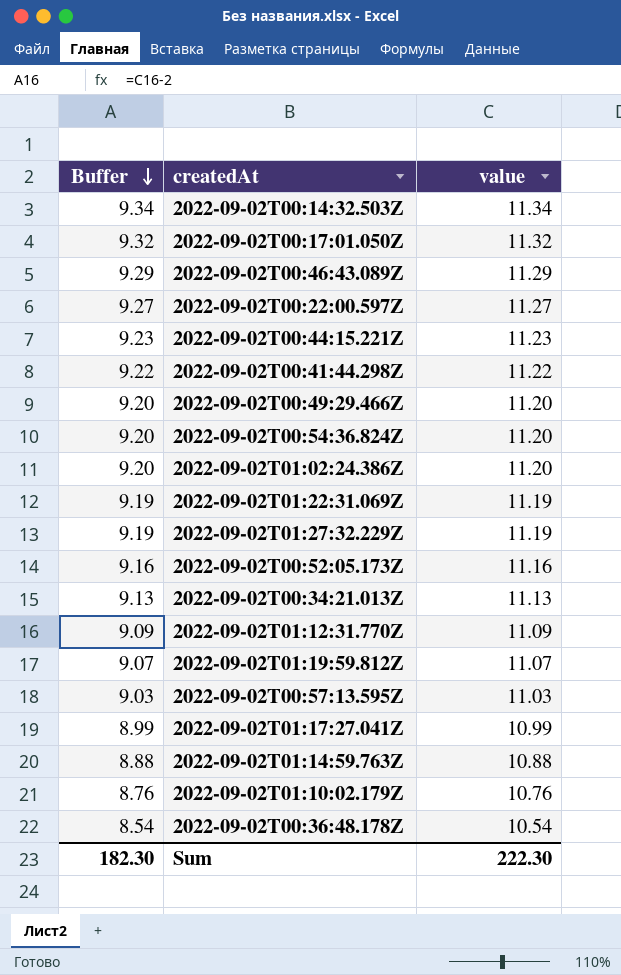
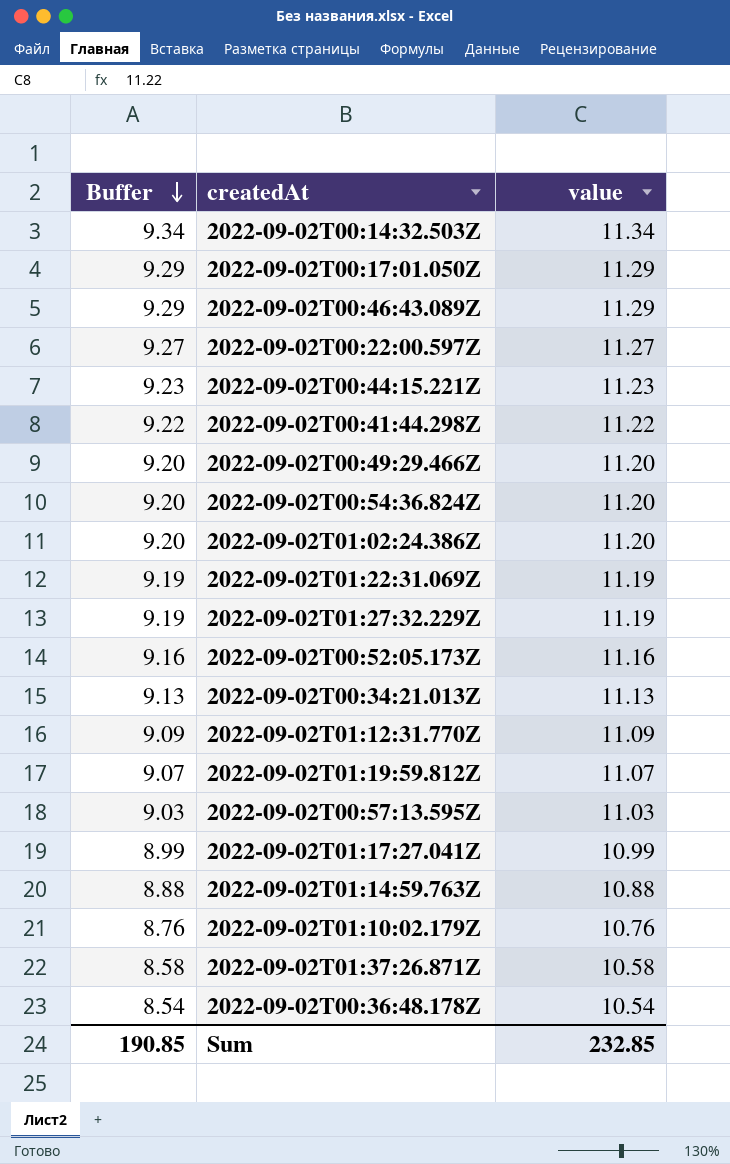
2022-09-02T00:17:01.050Z | Buffer: 9.32 -> 9.29
2022-09-02T00:17:01.050Z | value: 11.32 -> 11.29
row 2022-09-02T01:37:26.871Z: none -> 8.58 | 10.58
Sum | Buffer: 182.30 -> 190.85
Sum | value: 222.30 -> 232.85

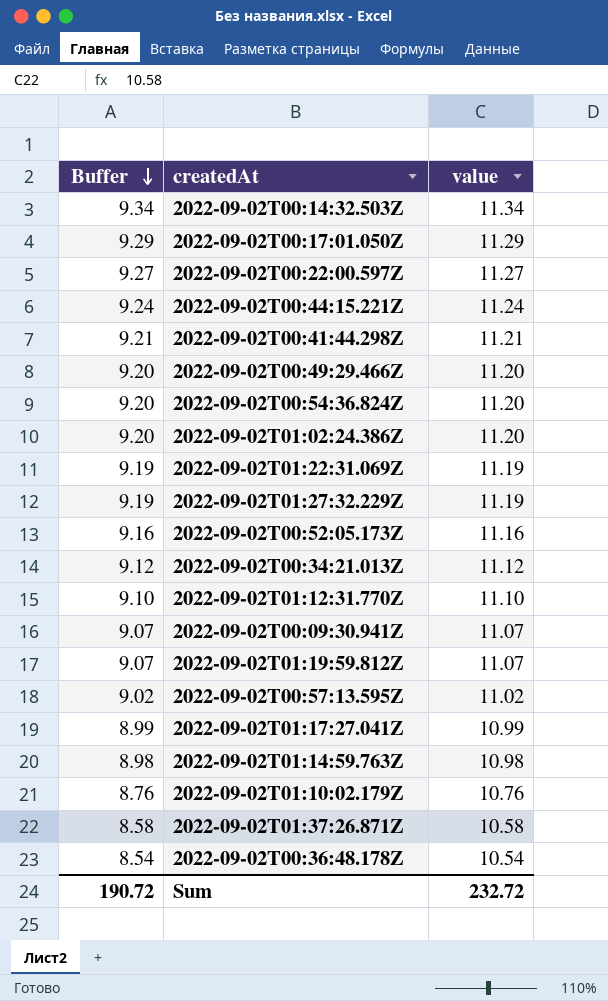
row 2022-09-02T00:46:43.089Z: 9.29 | 11.29 -> none
2022-09-02T00:44:15.221Z | Buffer: 9.23 -> 9.24
2022-09-02T00:44:15.221Z | value: 11.23 -> 11.24
2022-09-02T00:41:44.298Z | Buffer: 9.22 -> 9.21
2022-09-02T00:41:44.298Z | value: 11.22 -> 11.21
2022-09-02T00:34:21.013Z | Buffer: 9.13 -> 9.12
2022-09-02T00:34:21.013Z | value: 11.13 -> 11.12
2022-09-02T01:12:31.770Z | Buffer: 9.09 -> 9.10
2022-09-02T01:12:31.770Z | value: 11.09 -> 11.10
row 2022-09-02T00:09:30.941Z: none -> 9.07 | 11.07
2022-09-02T00:57:13.595Z | Buffer: 9.03 -> 9.02
2022-09-02T00:57:13.595Z | value: 11.03 -> 11.02
2022-09-02T01:14:59.763Z | Buffer: 8.88 -> 8.98
2022-09-02T01:14:59.763Z | value: 10.88 -> 10.98
Sum | Buffer: 190.85 -> 190.72
Sum | value: 232.85 -> 232.72

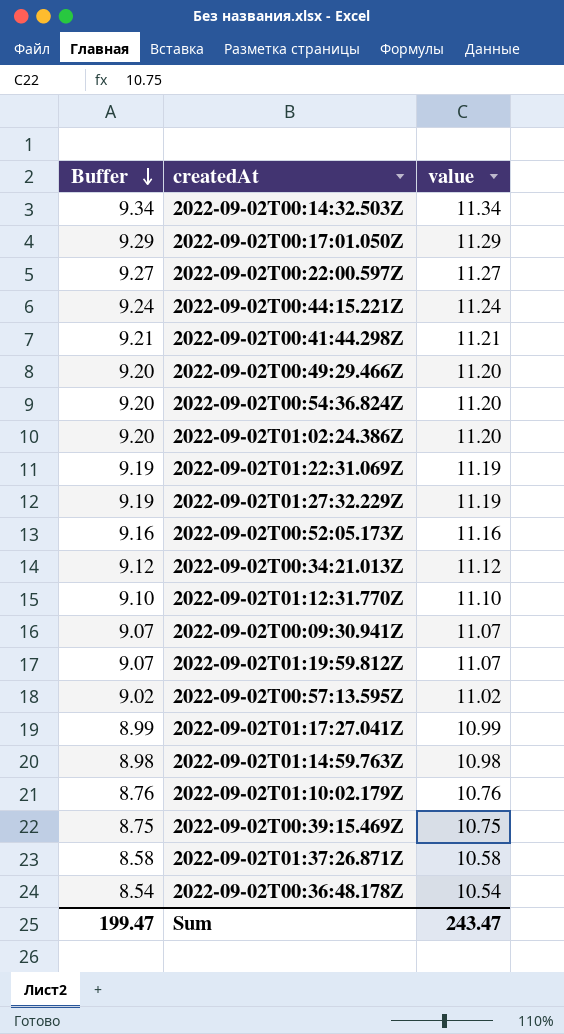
row 2022-09-02T00:39:15.469Z: none -> 8.75 | 10.75
Sum | Buffer: 190.72 -> 199.47
Sum | value: 232.72 -> 243.47

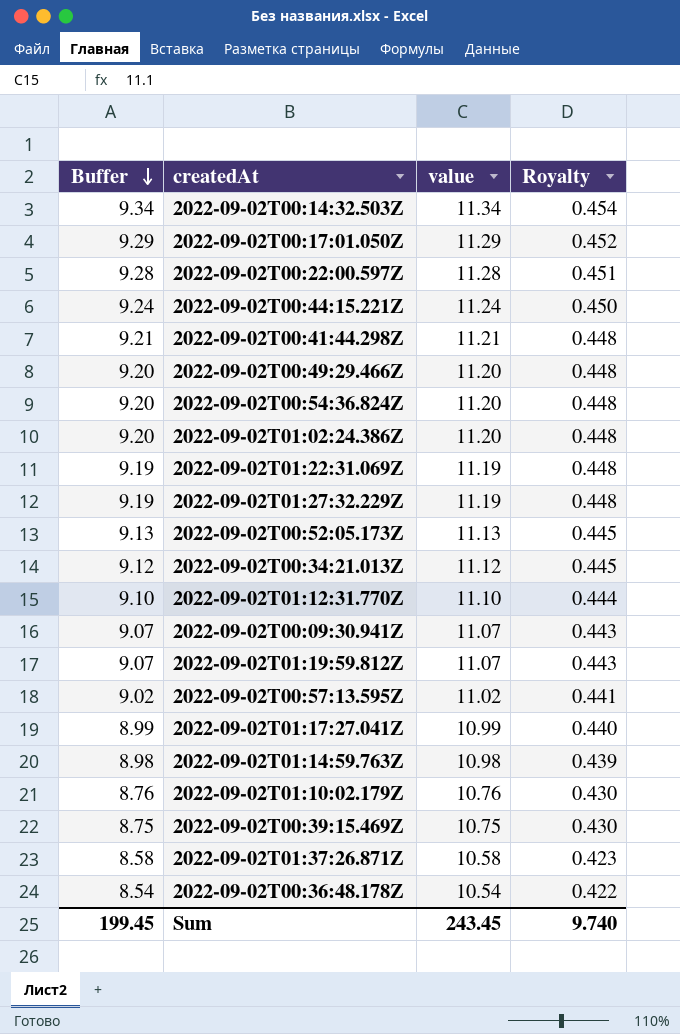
column Royalty | formula: none -> [value] * 0.04
2022-09-02T00:22:00.597Z | Buffer: 9.27 -> 9.28
2022-09-02T00:22:00.597Z | value: 11.27 -> 11.28
2022-09-02T00:52:05.173Z | Buffer: 9.16 -> 9.13
2022-09-02T00:52:05.173Z | value: 11.16 -> 11.13
Sum | Buffer: 199.47 -> 199.45
Sum | value: 243.47 -> 243.45

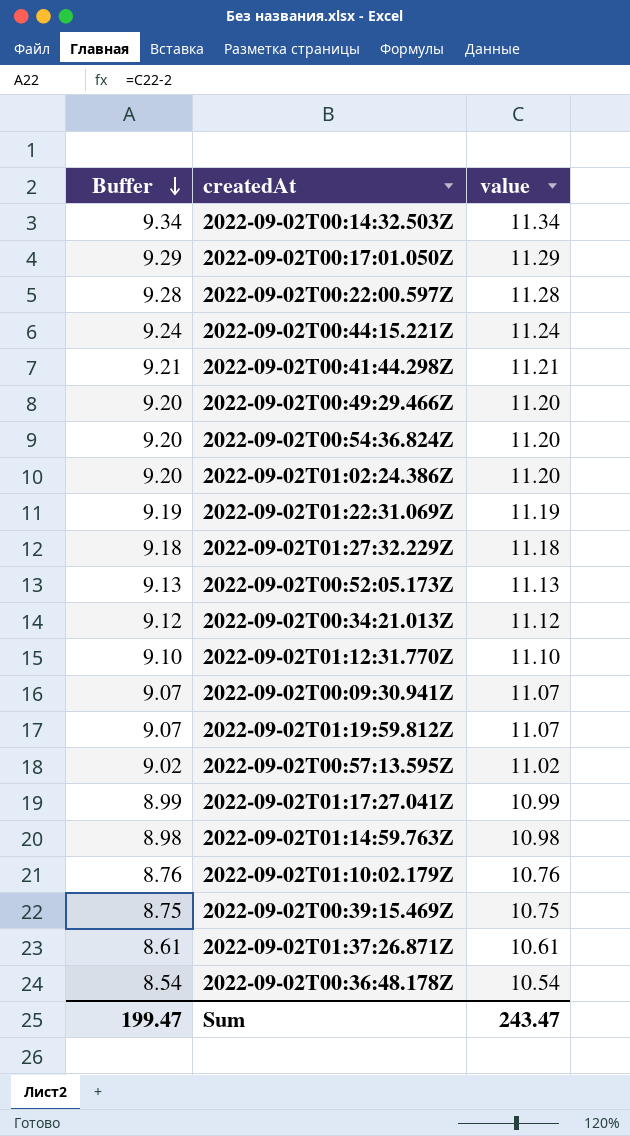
column Royalty | formula: [value] * 0.04 -> none
2022-09-02T01:27:32.229Z | Buffer: 9.19 -> 9.18
2022-09-02T01:27:32.229Z | value: 11.19 -> 11.18
2022-09-02T01:37:26.871Z | Buffer: 8.58 -> 8.61
2022-09-02T01:37:26.871Z | value: 10.58 -> 10.61
Sum | Buffer: 199.45 -> 199.47
Sum | value: 243.45 -> 243.47

